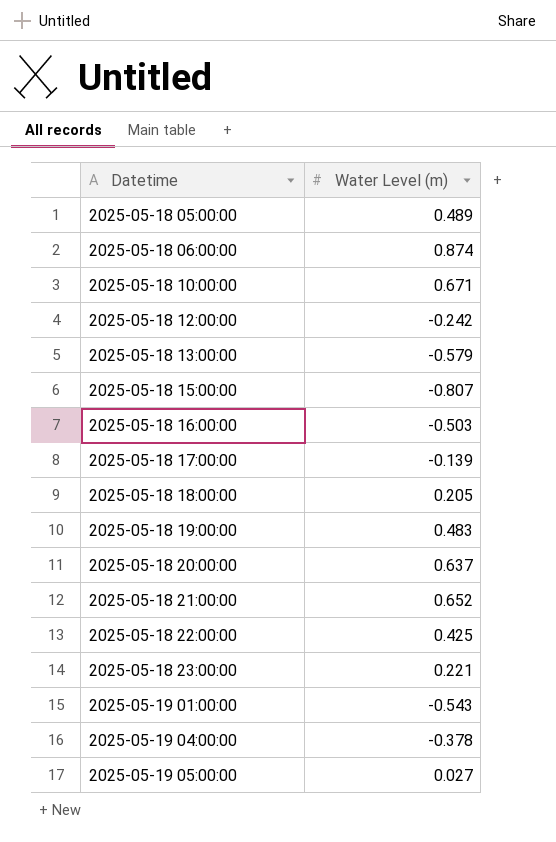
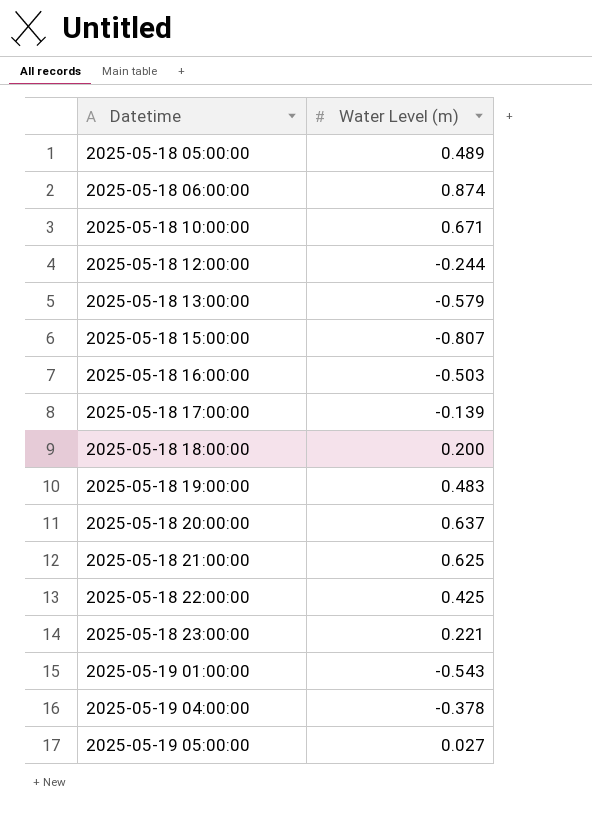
2025-05-18 12:00:00 | Water Level (m): -0.242 -> -0.244
2025-05-18 18:00:00 | Water Level (m): 0.205 -> 0.200
2025-05-18 21:00:00 | Water Level (m): 0.652 -> 0.625

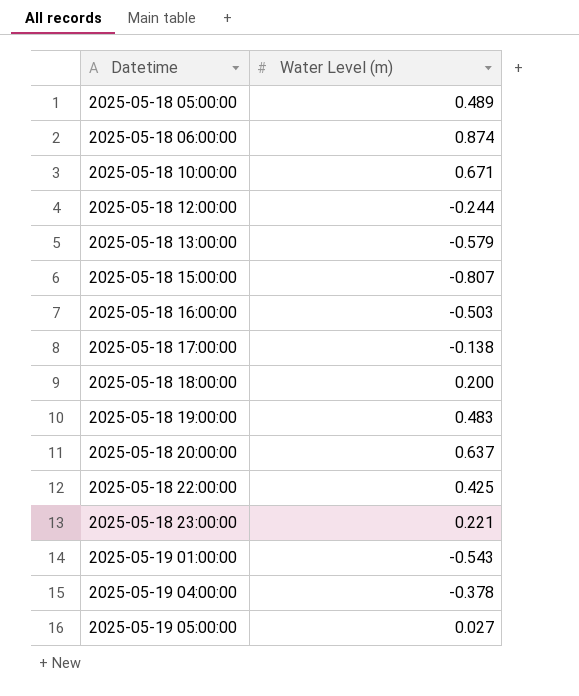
row 2025-05-18 21:00:00: 0.625 -> none
2025-05-18 17:00:00 | Water Level (m): -0.139 -> -0.138

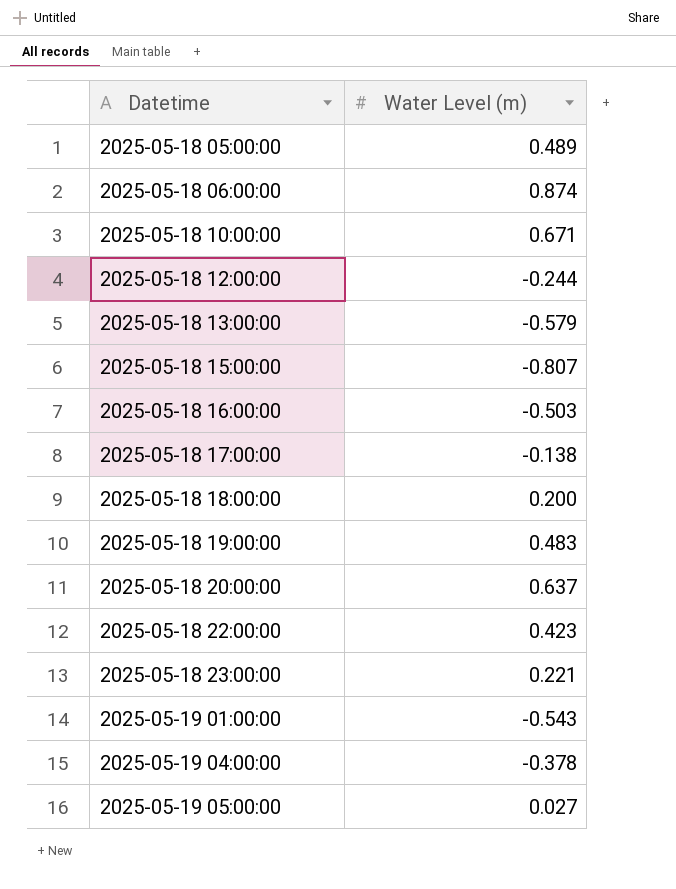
2025-05-18 22:00:00 | Water Level (m): 0.425 -> 0.423

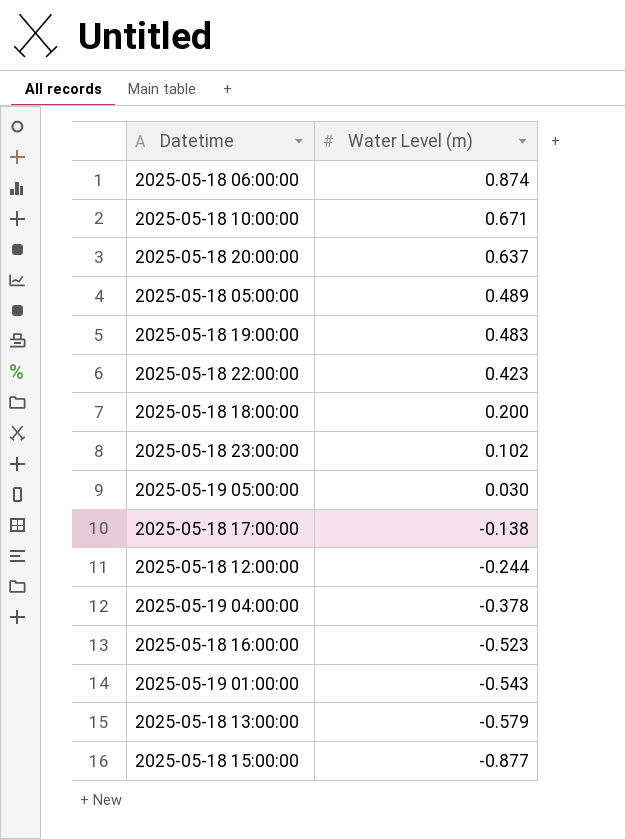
row order: Datetime ascending -> Water Level (m) descending
2025-05-18 23:00:00 | Water Level (m): 0.221 -> 0.102
2025-05-19 05:00:00 | Water Level (m): 0.027 -> 0.030
2025-05-18 16:00:00 | Water Level (m): -0.503 -> -0.523
2025-05-18 15:00:00 | Water Level (m): -0.807 -> -0.877

